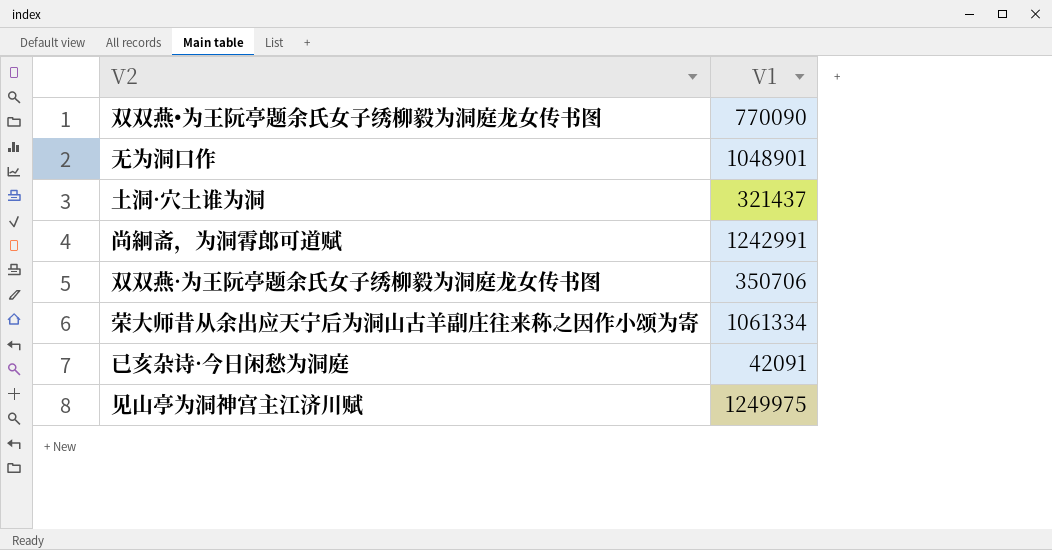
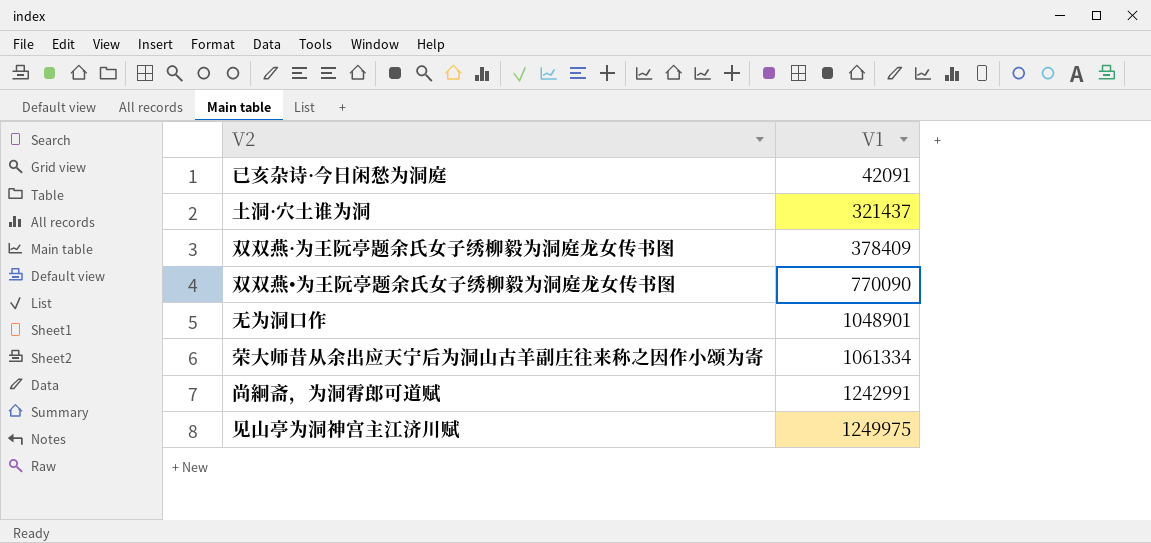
row order: none -> V1 ascending
双双燕·为王阮亭题余氏女子绣柳毅为洞庭龙女传书图 | V1: 350706 -> 378409

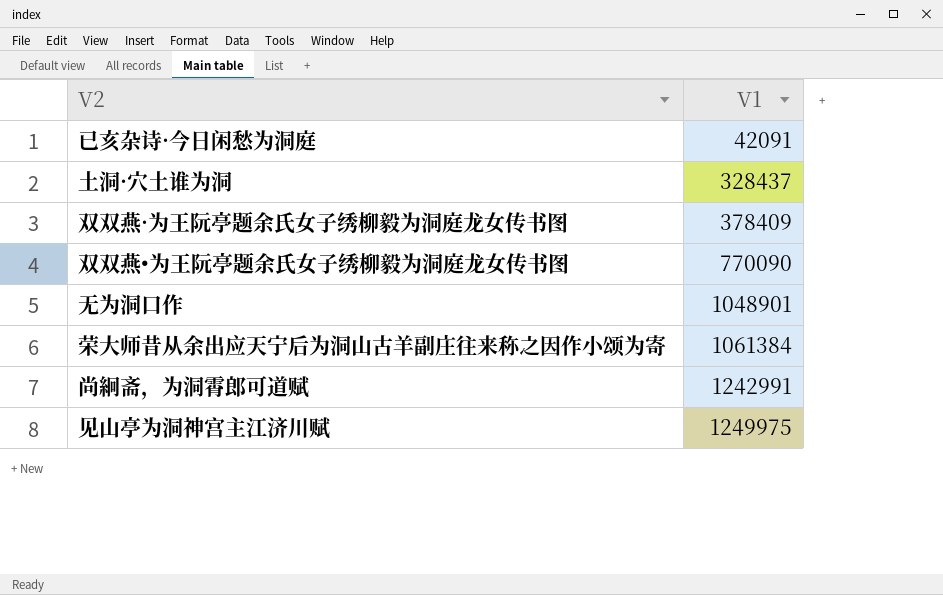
土洞·穴土谁为洞 | V1: 321437 -> 328437
荣大师昔从余出应天宁后为洞山古羊副庄往来称之因作小颂为寄 | V1: 1061334 -> 1061384

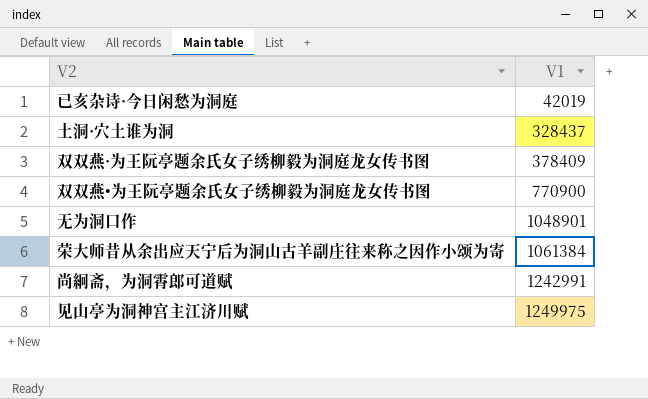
已亥杂诗·今日闲愁为洞庭 | V1: 42091 -> 42019
双双燕•为王阮亭题余氏女子绣柳毅为洞庭龙女传书图 | V1: 770090 -> 770900

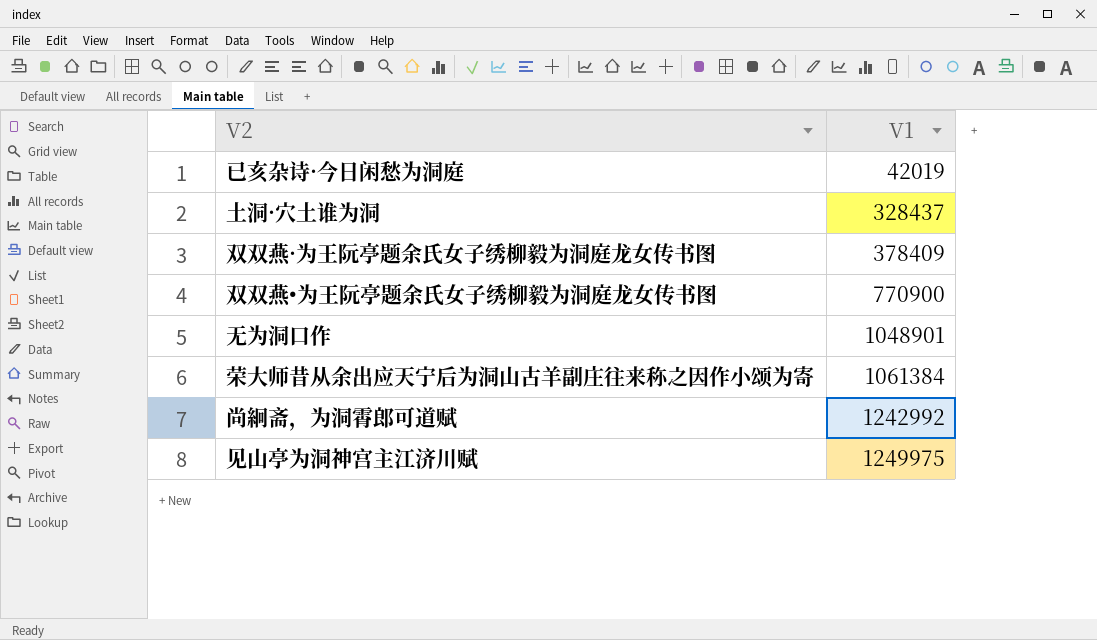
尚絅斋，为洞霄郎可道赋 | V1: 1242991 -> 1242992

